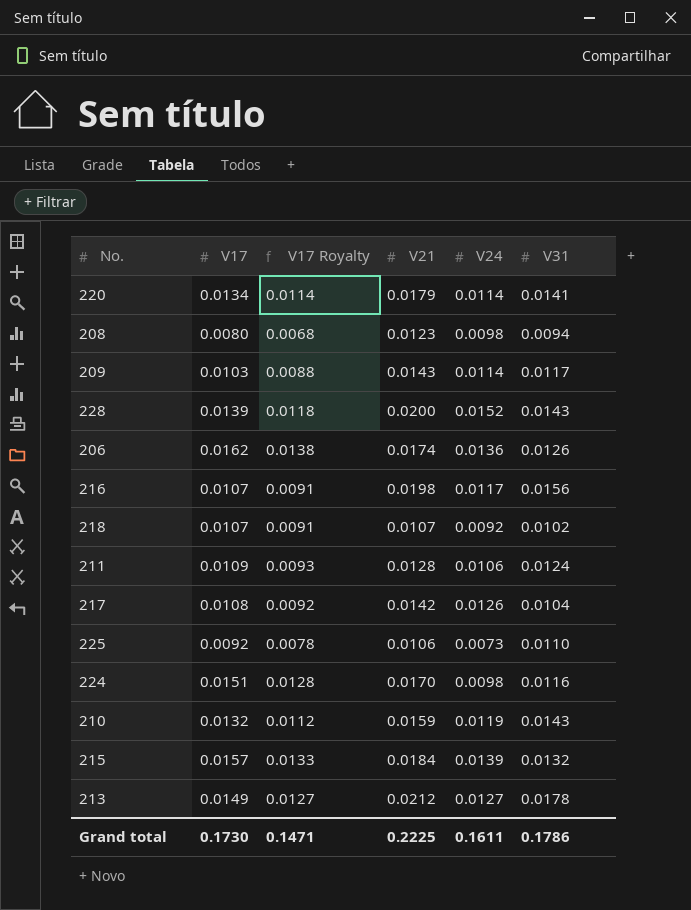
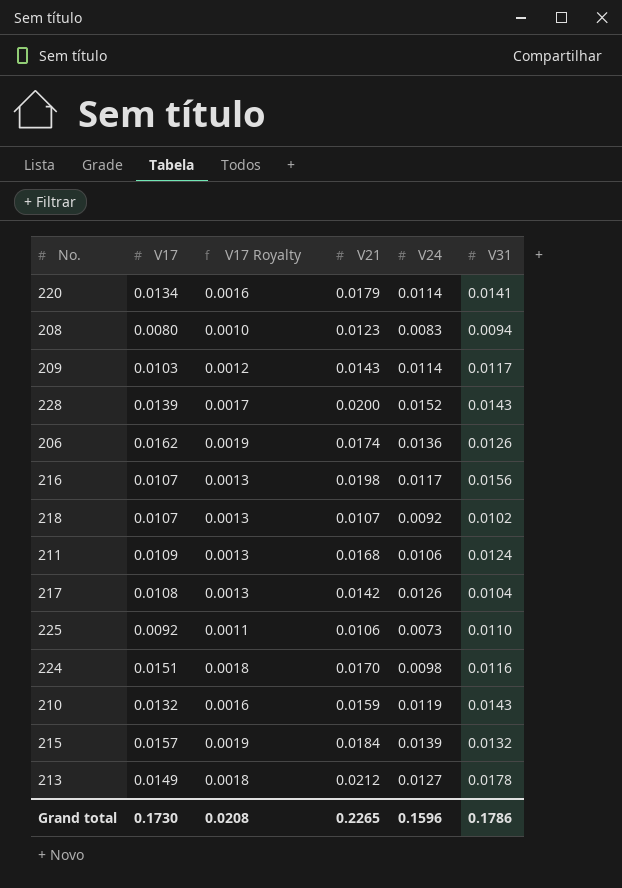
column V17 Royalty | formula: [V17] * 0.85 -> [V17] * 0.12
208 | V24: 0.0098 -> 0.0083
211 | V21: 0.0128 -> 0.0168
Grand total | V17 Royalty: 0.1471 -> 0.0208
Grand total | V21: 0.2225 -> 0.2265
Grand total | V24: 0.1611 -> 0.1596

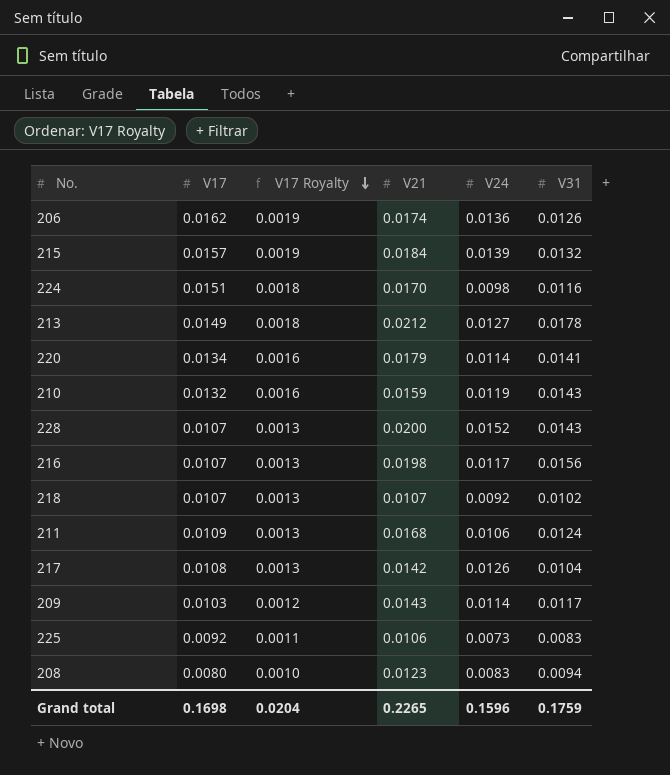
row order: none -> V17 Royalty descending
228 | V17: 0.0139 -> 0.0107
228 | V17 Royalty: 0.0017 -> 0.0013
225 | V31: 0.0110 -> 0.0083
Grand total | V17: 0.1730 -> 0.1698
Grand total | V17 Royalty: 0.0208 -> 0.0204
Grand total | V31: 0.1786 -> 0.1759

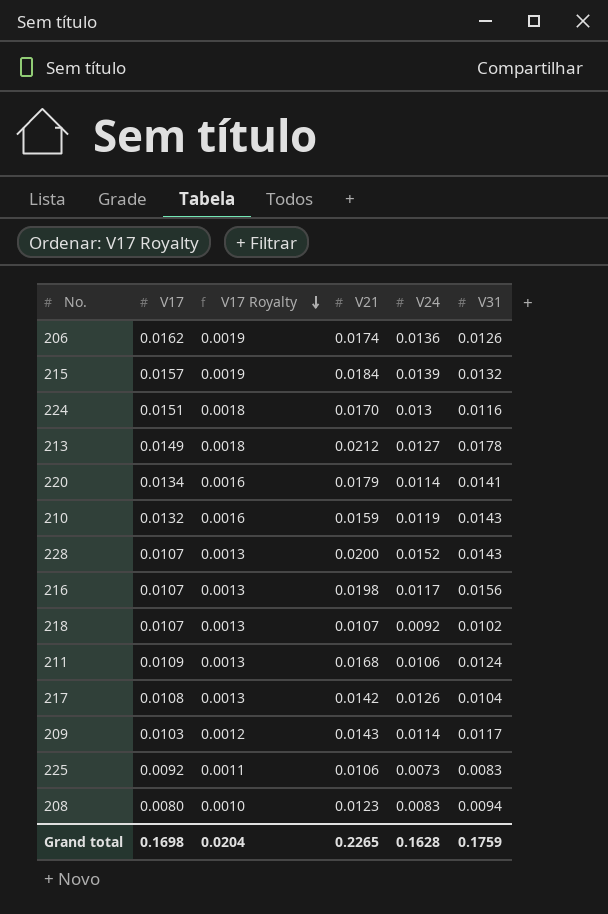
224 | V24: 0.0098 -> 0.013
Grand total | V24: 0.1596 -> 0.1628

